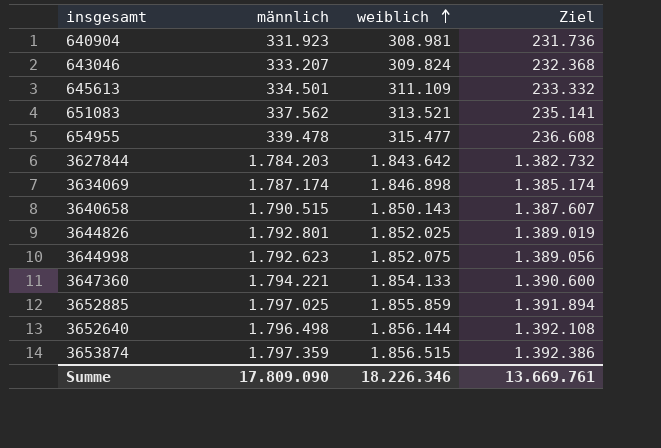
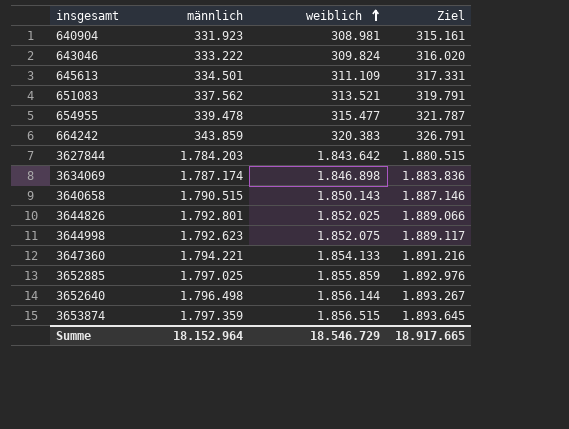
column Ziel | formula: [weiblich] * 0,75 -> [weiblich] * 1,02
643046 | männlich: 333.207 -> 333.222
row 664242: none -> 343.859 | 320.383 | 326.791
Summe | männlich: 17.809.090 -> 18.152.964
Summe | weiblich: 18.226.346 -> 18.546.729
Summe | Ziel: 13.669.761 -> 18.917.665

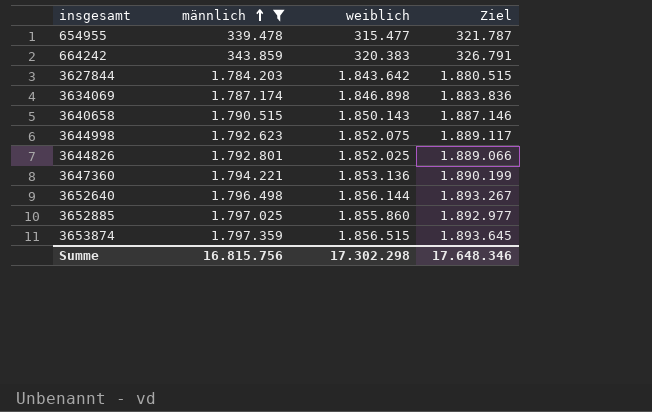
filter: none -> männlich >= 339.478
row order: weiblich ascending -> männlich ascending
3647360 | weiblich: 1.854.133 -> 1.853.136
3647360 | Ziel: 1.891.216 -> 1.890.199
3652885 | weiblich: 1.855.859 -> 1.855.860
3652885 | Ziel: 1.892.976 -> 1.892.977
Summe | männlich: 18.152.964 -> 16.815.756
Summe | weiblich: 18.546.729 -> 17.302.298
Summe | Ziel: 18.917.665 -> 17.648.346

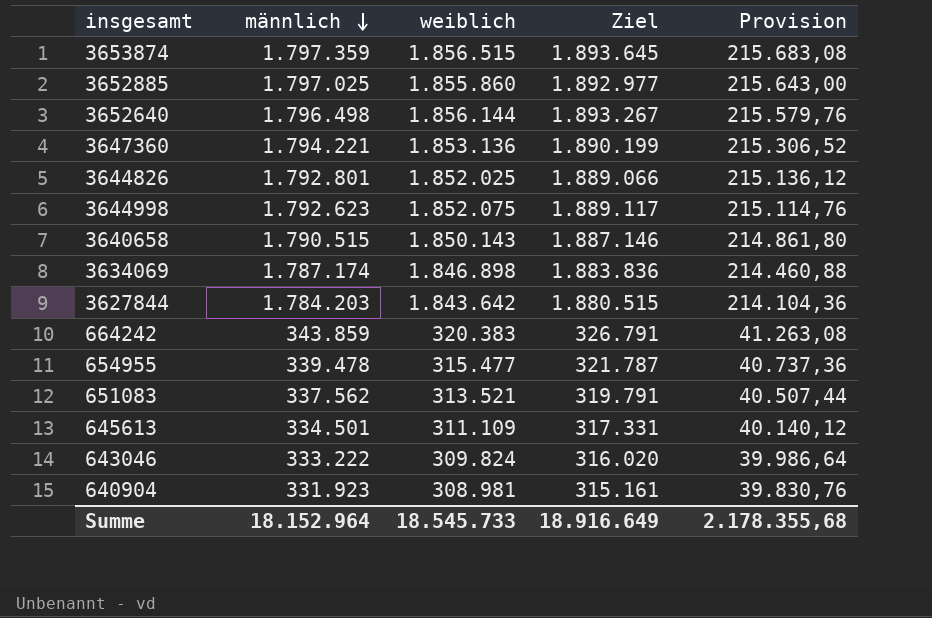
filter: männlich >= 339.478 -> none
row order: männlich ascending -> männlich descending
column Provision | formula: none -> [männlich] * 0,12
Summe | männlich: 16.815.756 -> 18.152.964
Summe | weiblich: 17.302.298 -> 18.545.733
Summe | Ziel: 17.648.346 -> 18.916.649

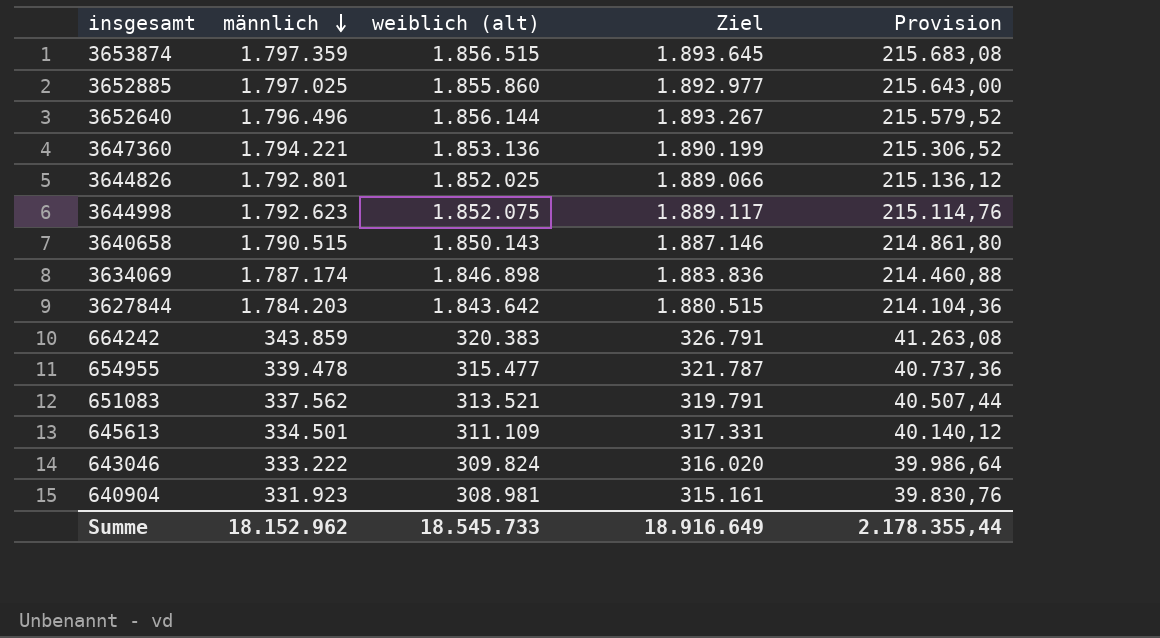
column name: weiblich -> weiblich (alt)
3652640 | männlich: 1.796.498 -> 1.796.496
3652640 | Provision: 215.579,76 -> 215.579,52
Summe | männlich: 18.152.964 -> 18.152.962
Summe | Provision: 2.178.355,68 -> 2.178.355,44

